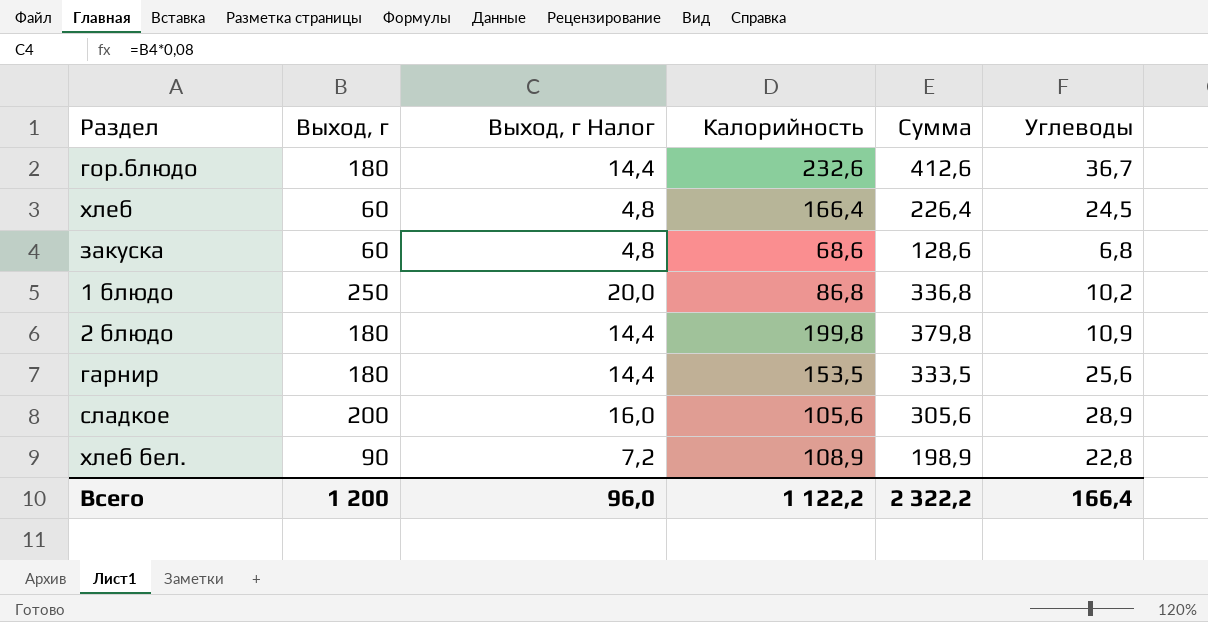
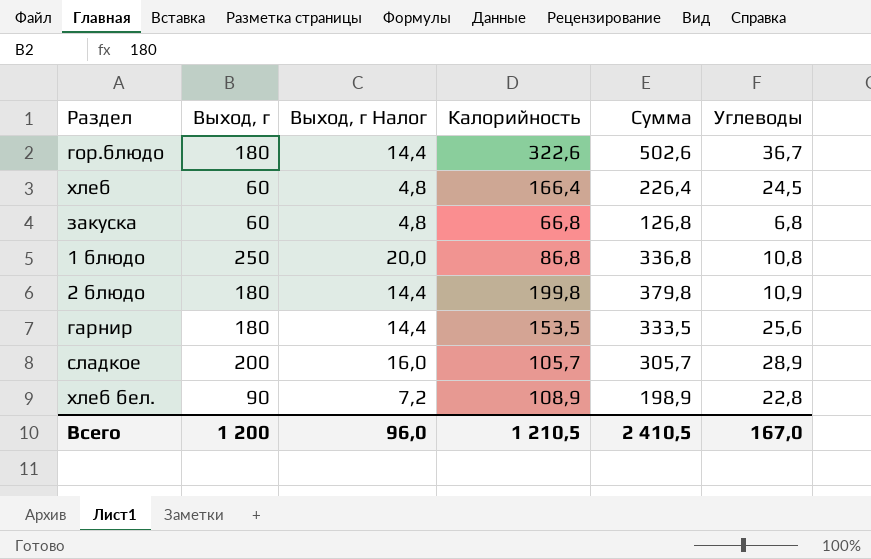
гор.блюдо | Калорийность: 232,6 -> 322,6
гор.блюдо | Сумма: 412,6 -> 502,6
закуска | Калорийность: 68,6 -> 66,8
закуска | Сумма: 128,6 -> 126,8
1 блюдо | Углеводы: 10,2 -> 10,8
сладкое | Калорийность: 105,6 -> 105,7
сладкое | Сумма: 305,6 -> 305,7
Всего | Калорийность: 1 122,2 -> 1 210,5
Всего | Сумма: 2 322,2 -> 2 410,5
Всего | Углеводы: 166,4 -> 167,0

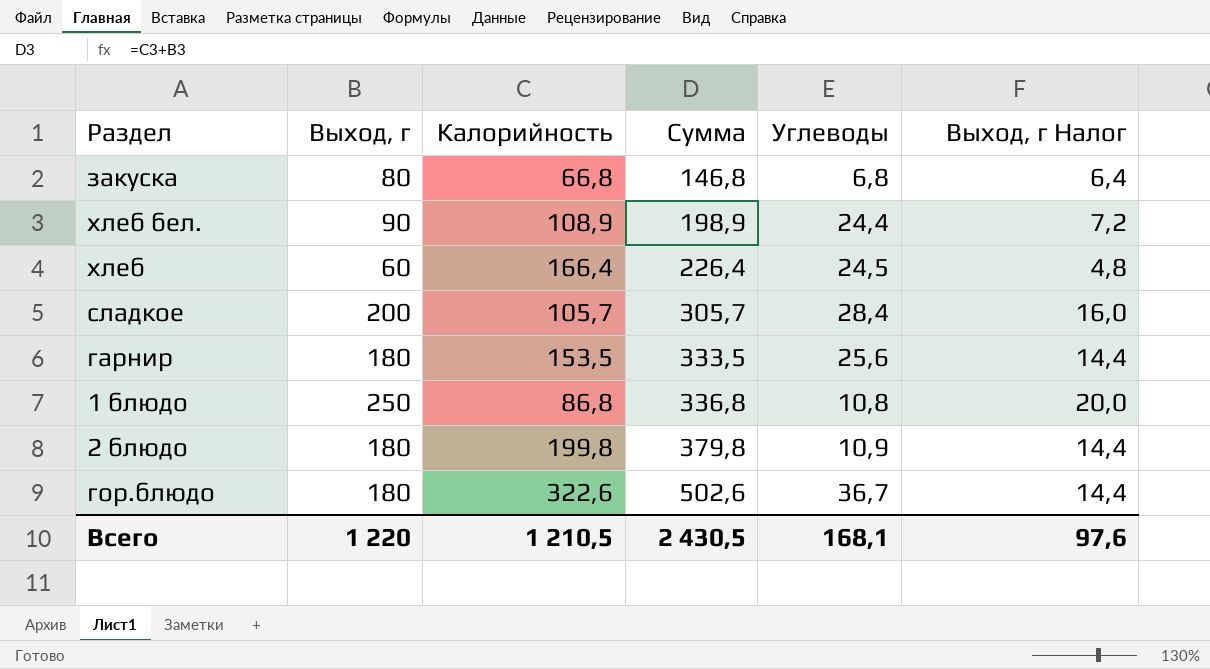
row order: none -> Сумма ascending
column Выход, г Налог | position: 3 -> 6
закуска | Выход, г: 60 -> 80
закуска | Сумма: 126,8 -> 146,8
закуска | Выход, г Налог: 4,8 -> 6,4
хлеб бел. | Углеводы: 22,8 -> 24,4
сладкое | Углеводы: 28,9 -> 28,4
Всего | Выход, г: 1 200 -> 1 220
Всего | Сумма: 2 410,5 -> 2 430,5
Всего | Углеводы: 167,0 -> 168,1
Всего | Выход, г Налог: 96,0 -> 97,6

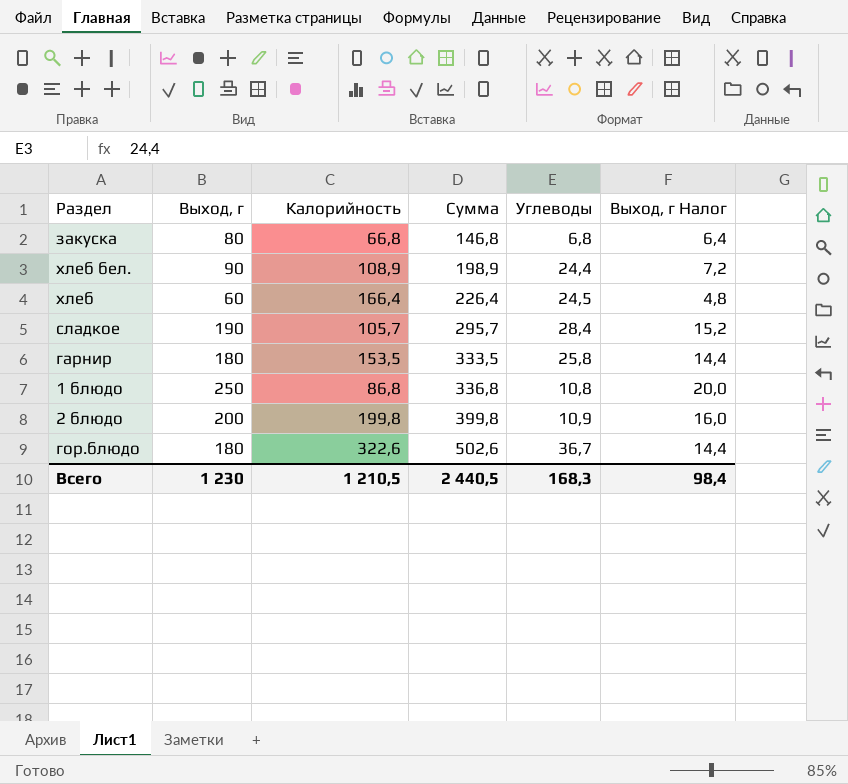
сладкое | Выход, г: 200 -> 190
сладкое | Сумма: 305,7 -> 295,7
сладкое | Выход, г Налог: 16,0 -> 15,2
гарнир | Углеводы: 25,6 -> 25,8
2 блюдо | Выход, г: 180 -> 200
2 блюдо | Сумма: 379,8 -> 399,8
2 блюдо | Выход, г Налог: 14,4 -> 16,0
Всего | Выход, г: 1 220 -> 1 230
Всего | Сумма: 2 430,5 -> 2 440,5
Всего | Углеводы: 168,1 -> 168,3
Всего | Выход, г Налог: 97,6 -> 98,4

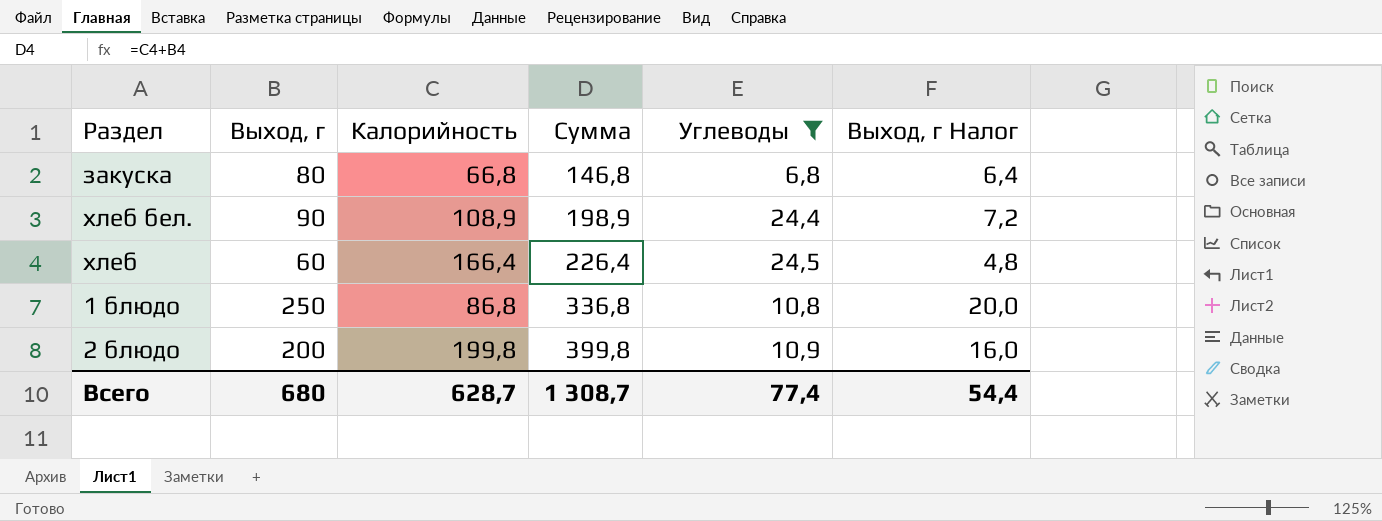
filter: none -> Углеводы <= 24,5
Всего | Выход, г: 1 230 -> 680
Всего | Калорийность: 1 210,5 -> 628,7
Всего | Сумма: 2 440,5 -> 1 308,7
Всего | Углеводы: 168,3 -> 77,4
Всего | Выход, г Налог: 98,4 -> 54,4

